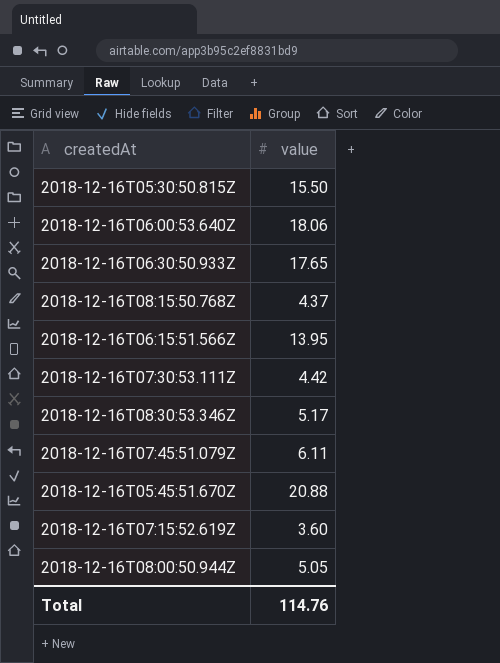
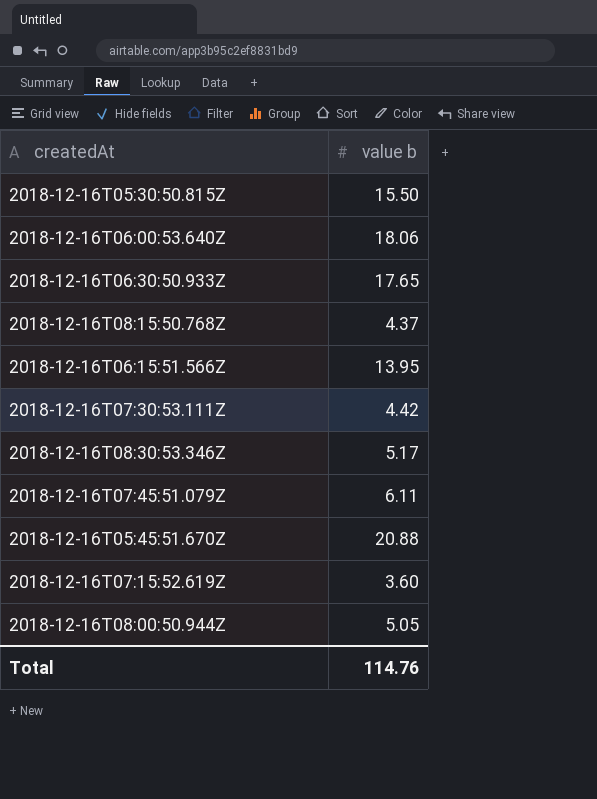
column name: value -> value b

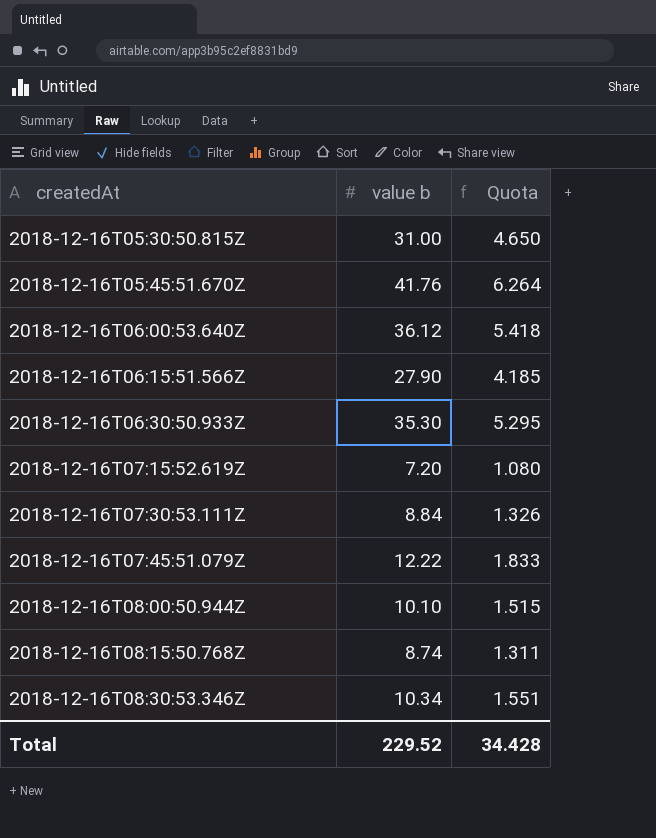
row order: none -> createdAt ascending
column Quota | formula: none -> [value b] * 0.15
2018-12-16T05:30:50.815Z | value b: 15.50 -> 31.00
2018-12-16T05:45:51.670Z | value b: 20.88 -> 41.76
2018-12-16T06:00:53.640Z | value b: 18.06 -> 36.12
2018-12-16T06:15:51.566Z | value b: 13.95 -> 27.90
2018-12-16T06:30:50.933Z | value b: 17.65 -> 35.30
2018-12-16T07:15:52.619Z | value b: 3.60 -> 7.20
2018-12-16T07:30:53.111Z | value b: 4.42 -> 8.84
2018-12-16T07:45:51.079Z | value b: 6.11 -> 12.22
2018-12-16T08:00:50.944Z | value b: 5.05 -> 10.10
2018-12-16T08:15:50.768Z | value b: 4.37 -> 8.74
2018-12-16T08:30:53.346Z | value b: 5.17 -> 10.34
Total | value b: 114.76 -> 229.52

